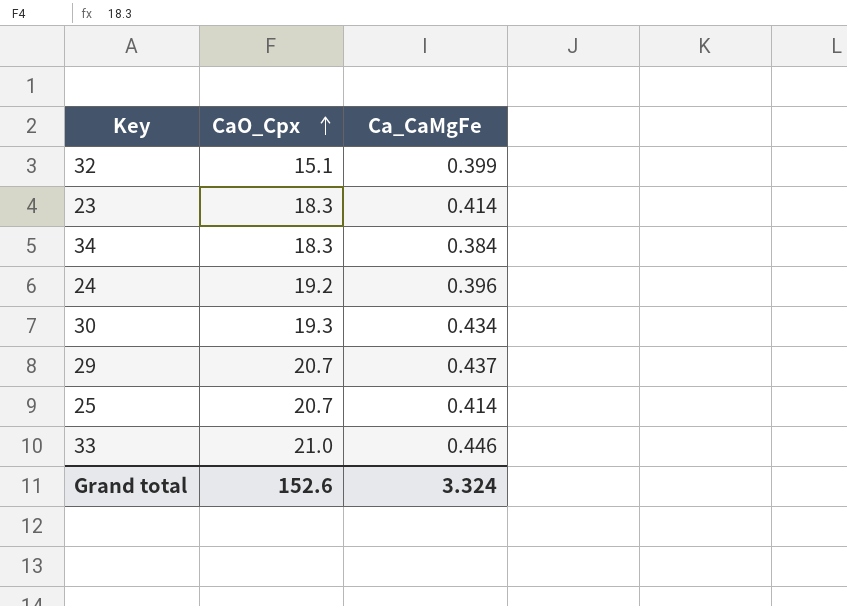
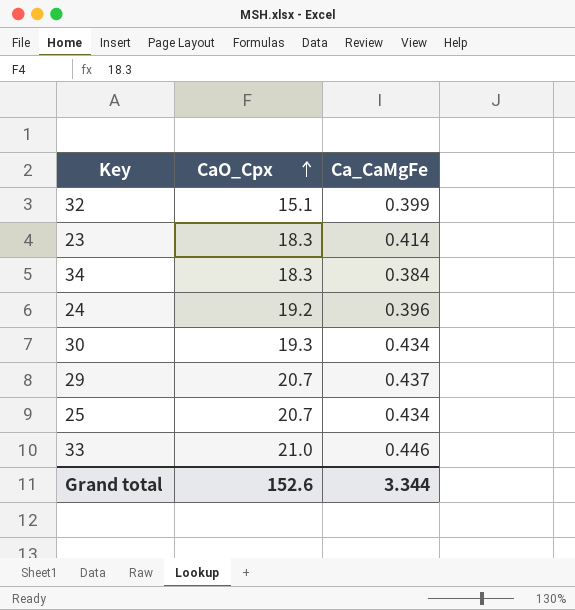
25 | Ca_CaMgFe: 0.414 -> 0.434
Grand total | Ca_CaMgFe: 3.324 -> 3.344

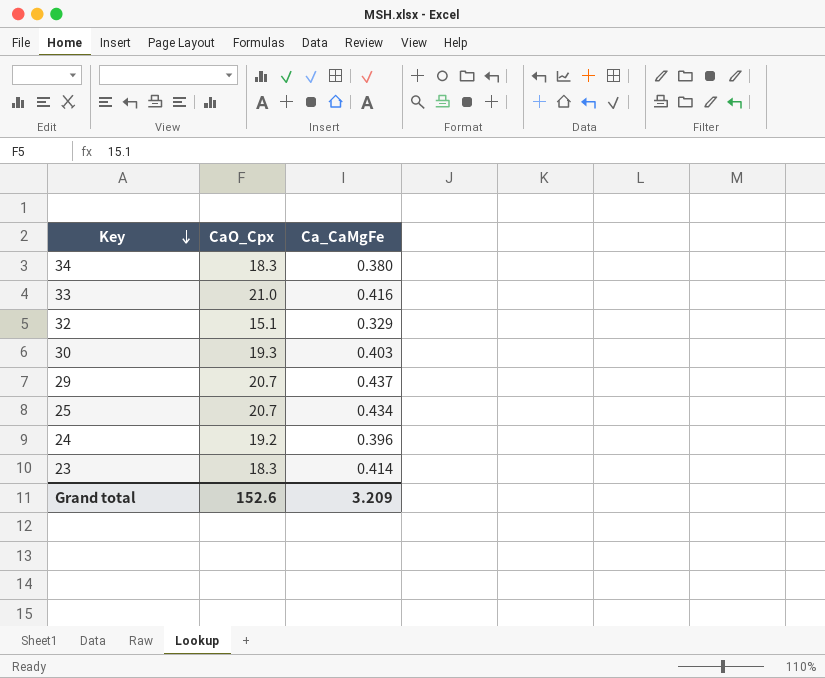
row order: CaO_Cpx ascending -> Key descending
34 | Ca_CaMgFe: 0.384 -> 0.380
33 | Ca_CaMgFe: 0.446 -> 0.416
32 | Ca_CaMgFe: 0.399 -> 0.329
30 | Ca_CaMgFe: 0.434 -> 0.403
Grand total | Ca_CaMgFe: 3.344 -> 3.209

